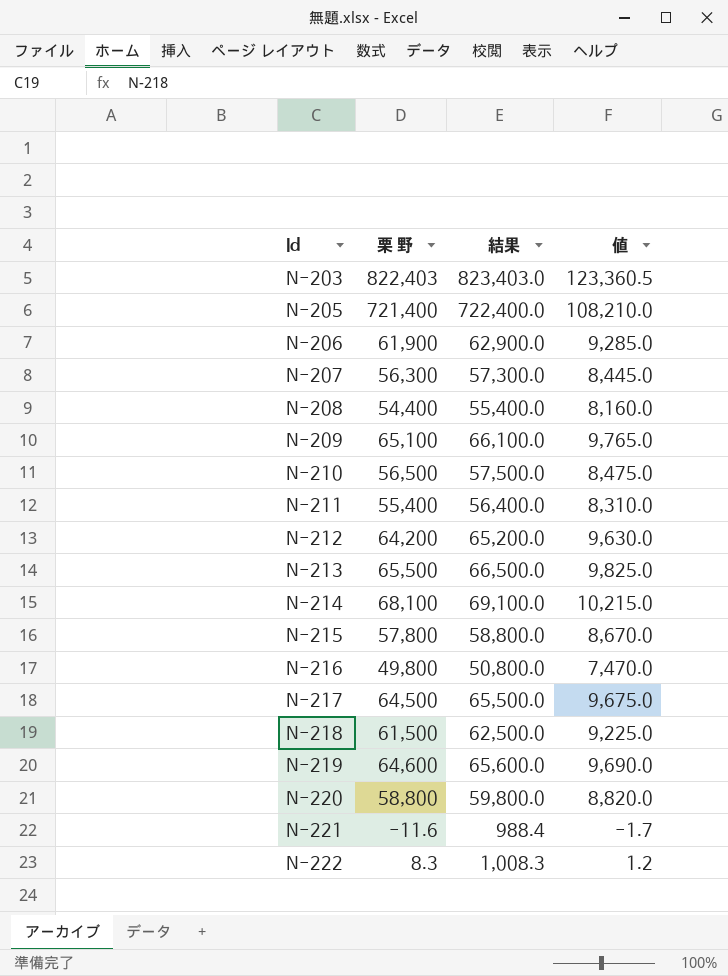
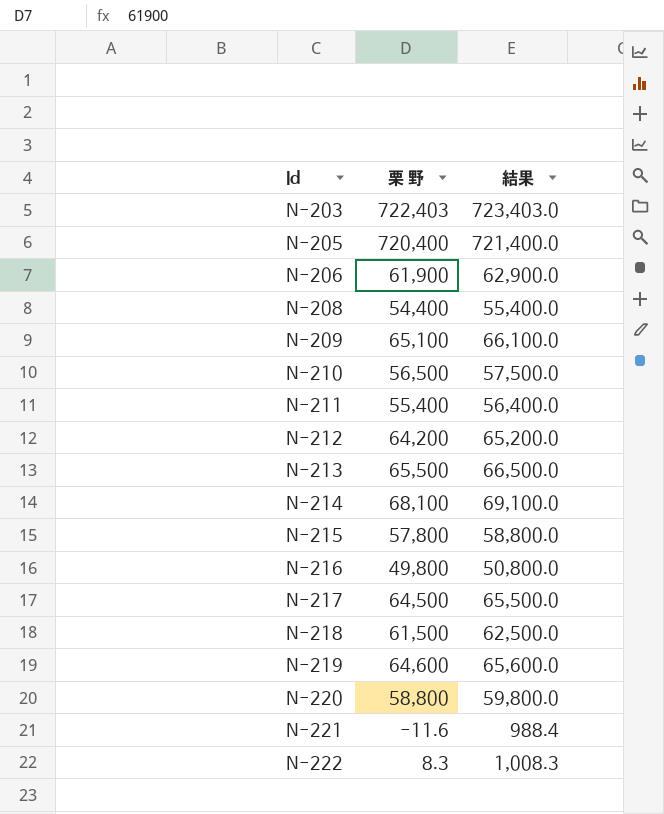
column 値 | formula: [栗 野] * 0.15 -> none
row N-207: 56,300 | 57,300.0 | 8,445.0 -> none
N-203 | 栗 野: 822,403 -> 722,403
N-203 | 結果: 823,403.0 -> 723,403.0
N-205 | 栗 野: 721,400 -> 720,400
N-205 | 結果: 722,400.0 -> 721,400.0

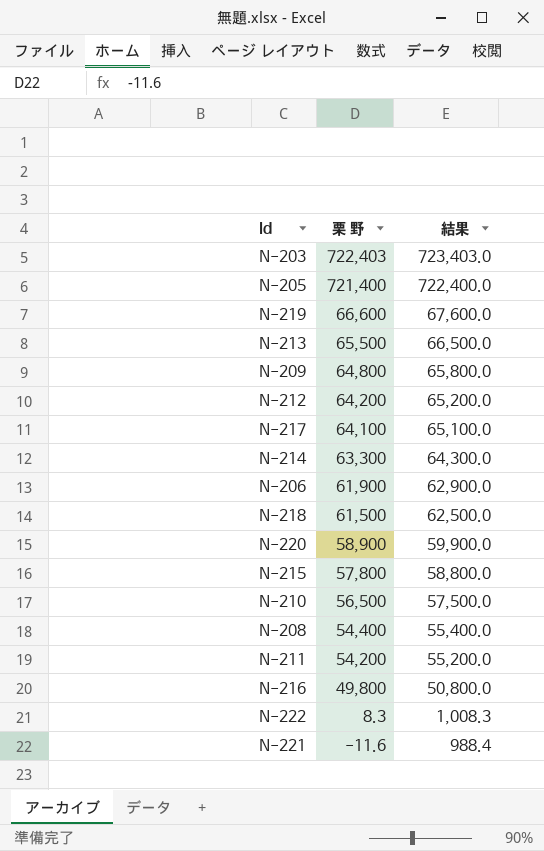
row order: Id ascending -> 栗 野 descending
N-205 | 栗 野: 720,400 -> 721,400
N-205 | 結果: 721,400.0 -> 722,400.0
N-219 | 栗 野: 64,600 -> 66,600
N-219 | 結果: 65,600.0 -> 67,600.0
N-209 | 栗 野: 65,100 -> 64,800
N-209 | 結果: 66,100.0 -> 65,800.0
N-217 | 栗 野: 64,500 -> 64,100
N-217 | 結果: 65,500.0 -> 65,100.0
N-214 | 栗 野: 68,100 -> 63,300
N-214 | 結果: 69,100.0 -> 64,300.0
N-220 | 栗 野: 58,800 -> 58,900
N-220 | 結果: 59,800.0 -> 59,900.0
N-211 | 栗 野: 55,400 -> 54,200
N-211 | 結果: 56,400.0 -> 55,200.0

